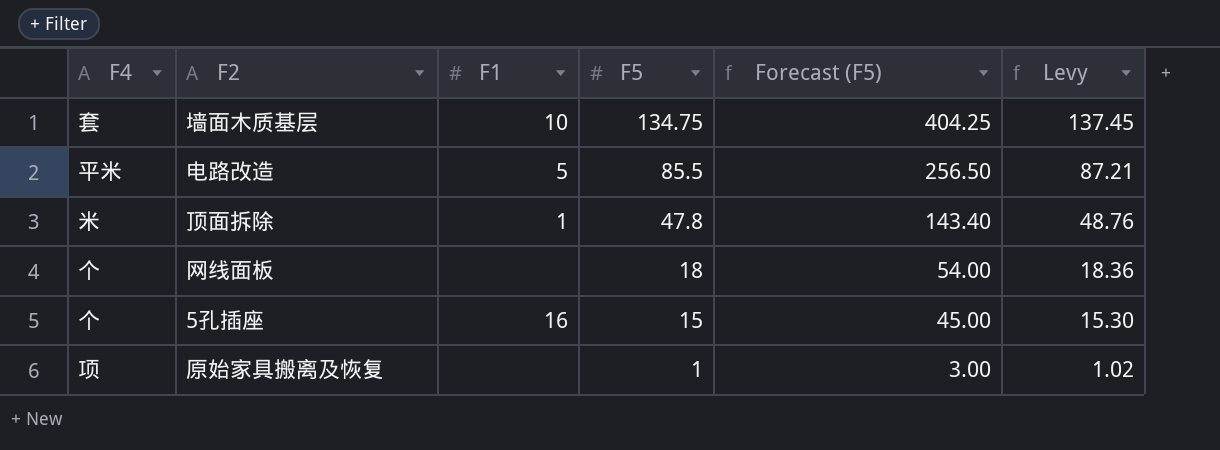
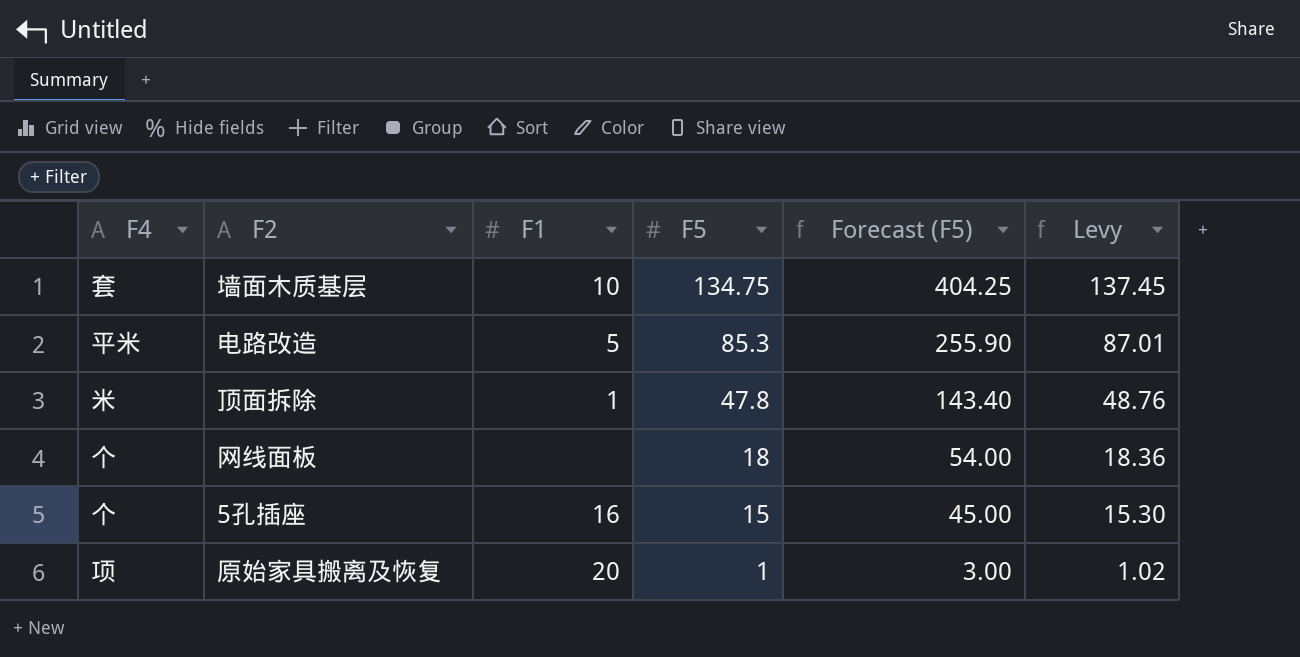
电路改造 | F5: 85.5 -> 85.3
电路改造 | Forecast (F5): 256.50 -> 255.90
电路改造 | Levy: 87.21 -> 87.01
原始家具搬离及恢复 | F1: none -> 20

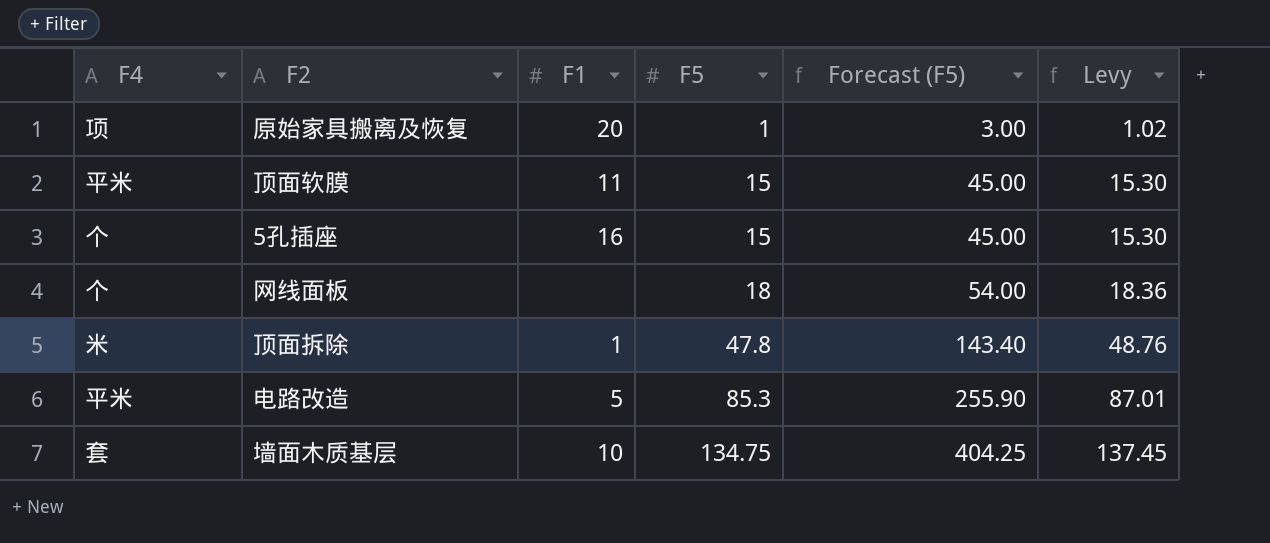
row order: F5 descending -> F5 ascending
row 顶面软膜: none -> 平米 | 11 | 15 | 45.00 | 15.30

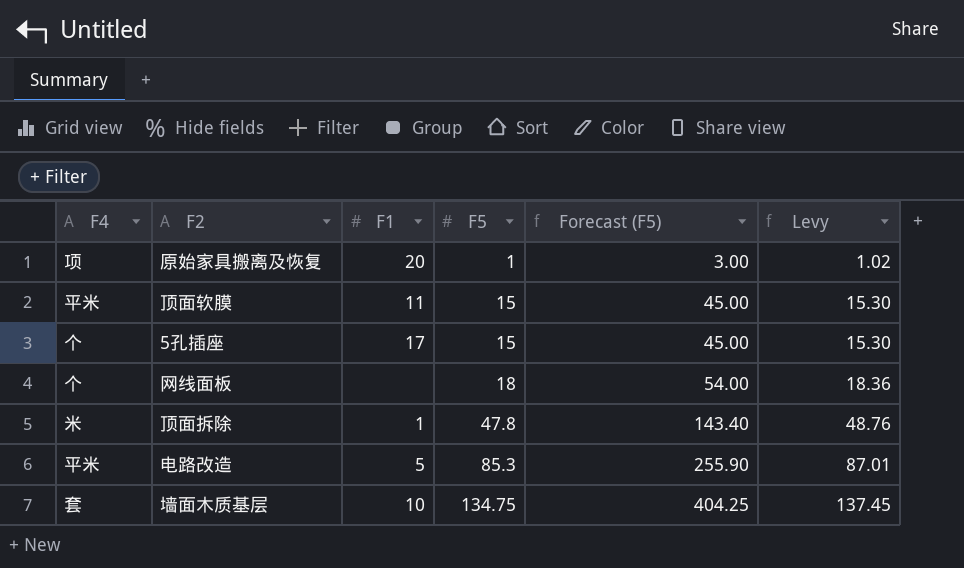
5孔插座 | F1: 16 -> 17

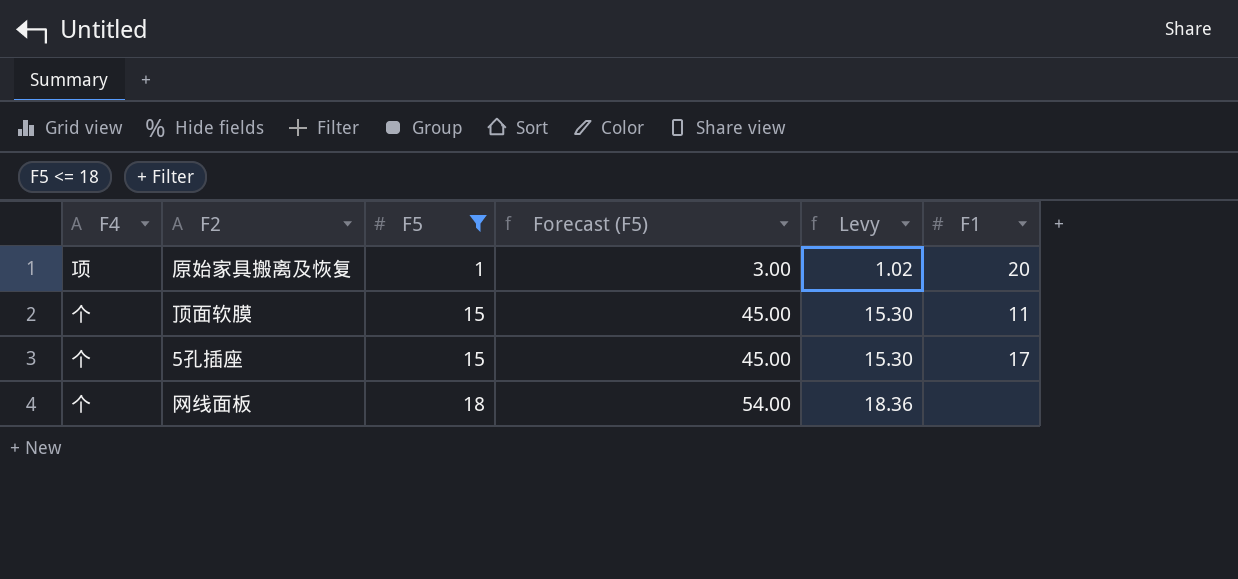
filter: none -> F5 <= 18
column F1 | position: 3 -> 6
顶面软膜 | F4: 平米 -> 个

